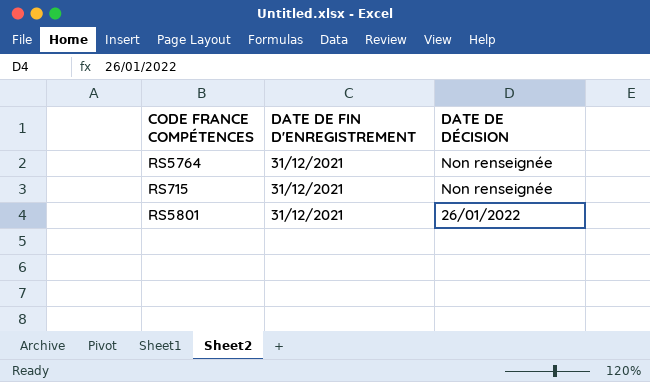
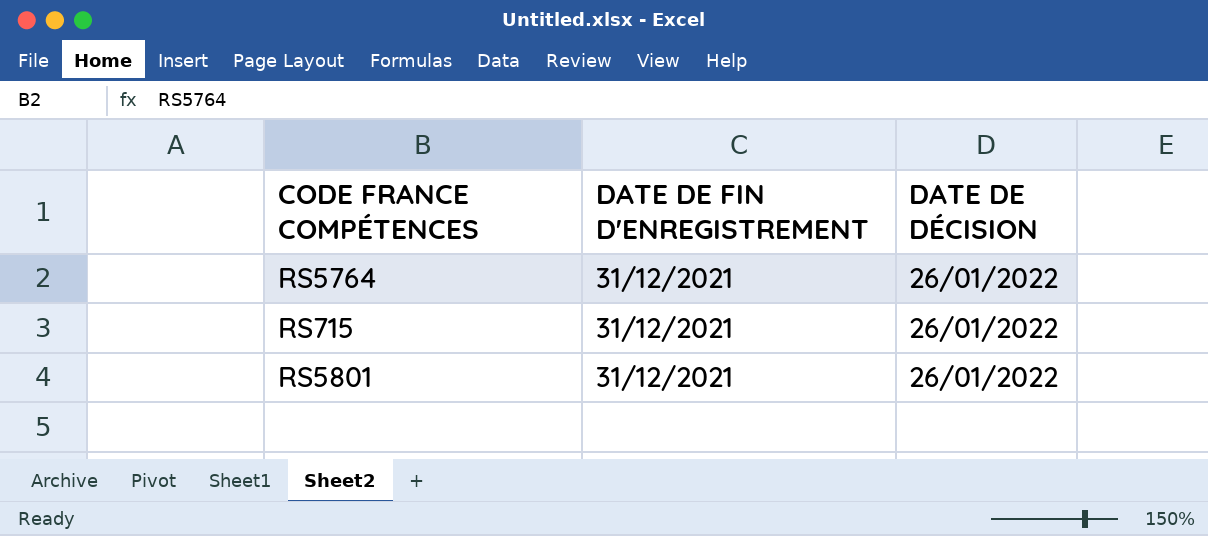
RS5764 | DATE DE DÉCISION: Non renseignée -> 26/01/2022
RS715 | DATE DE DÉCISION: Non renseignée -> 26/01/2022

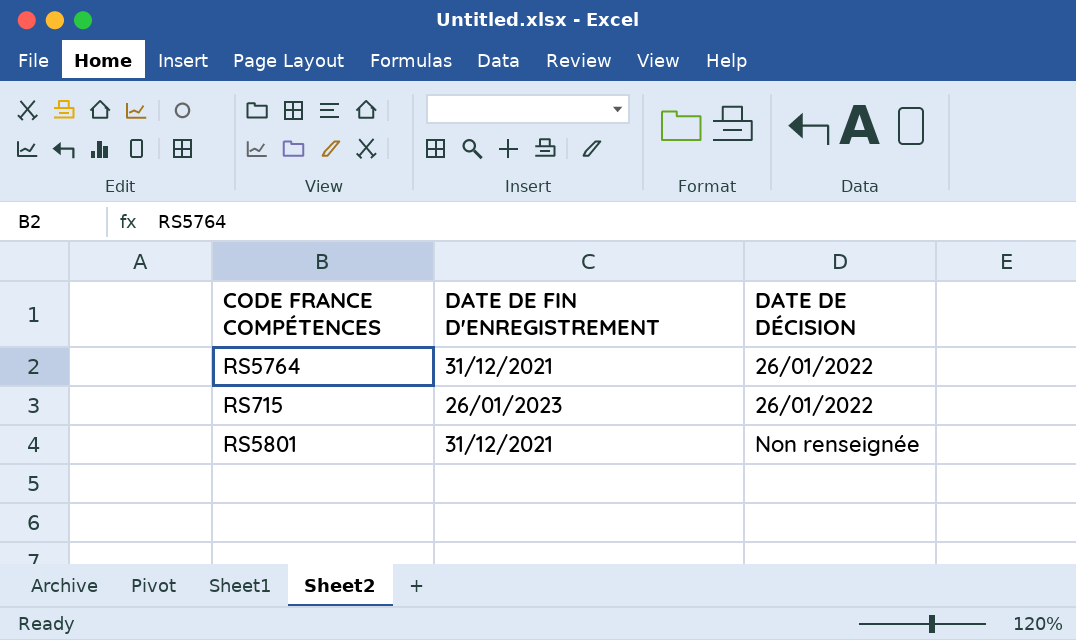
RS715 | DATE DE FIN D'ENREGISTREMENT: 31/12/2021 -> 26/01/2023
RS5801 | DATE DE DÉCISION: 26/01/2022 -> Non renseignée

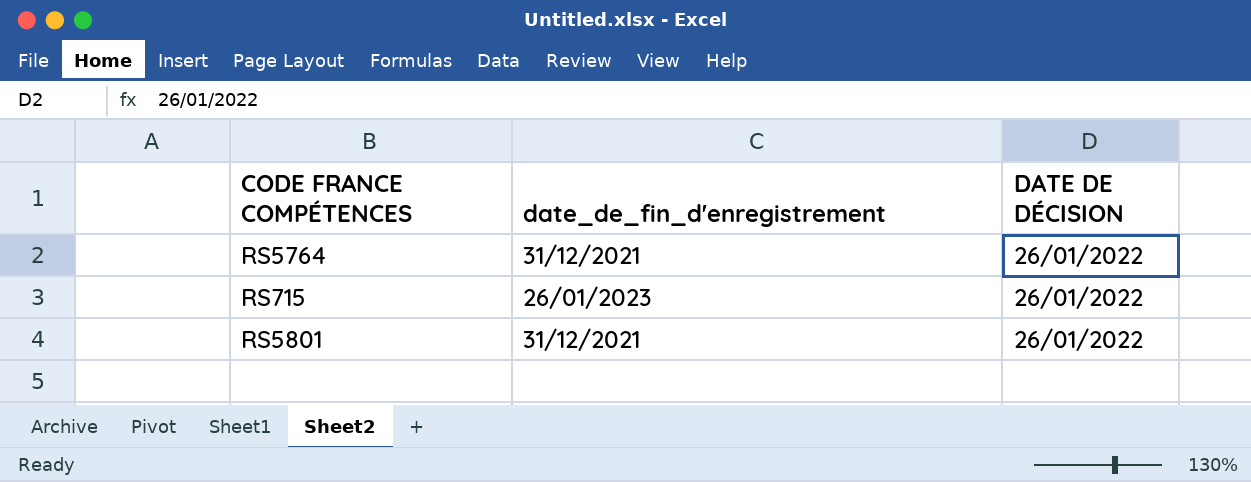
column name: DATE DE FIN D'ENREGISTREMENT -> date_de_fin_d'enregistrement
RS5801 | DATE DE DÉCISION: Non renseignée -> 26/01/2022

